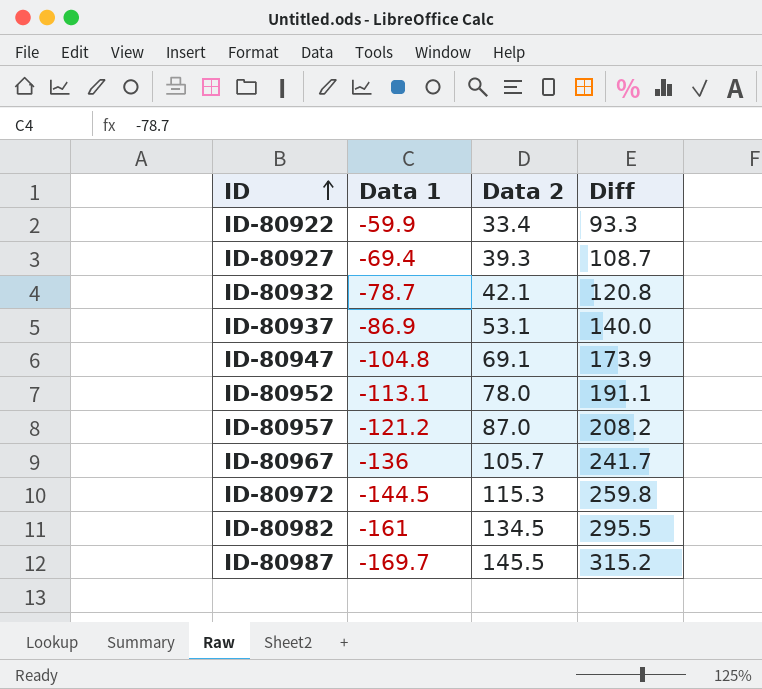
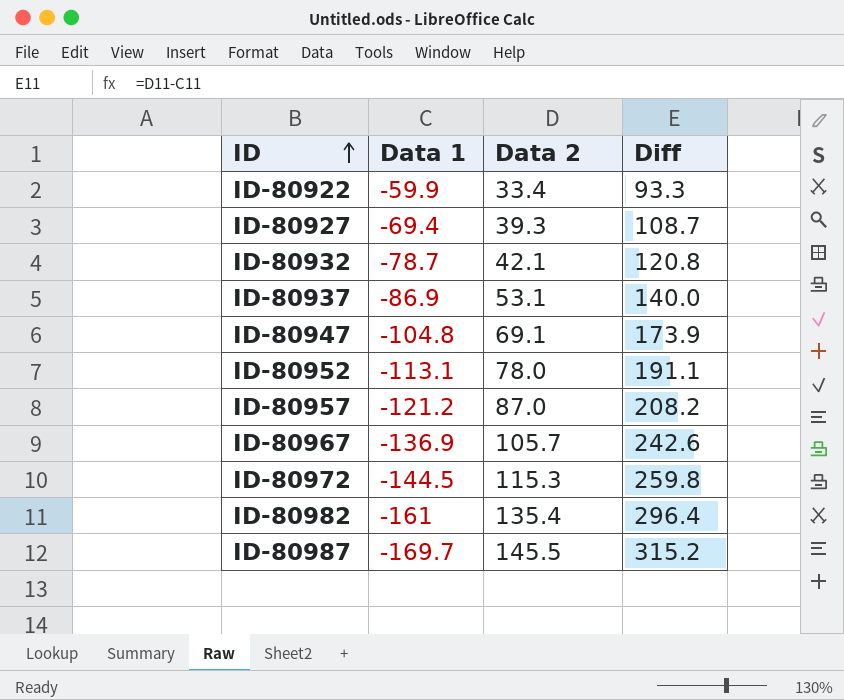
ID-80967 | Data 1: -136 -> -136.9
ID-80967 | Diff: 241.7 -> 242.6
ID-80982 | Data 2: 134.5 -> 135.4
ID-80982 | Diff: 295.5 -> 296.4

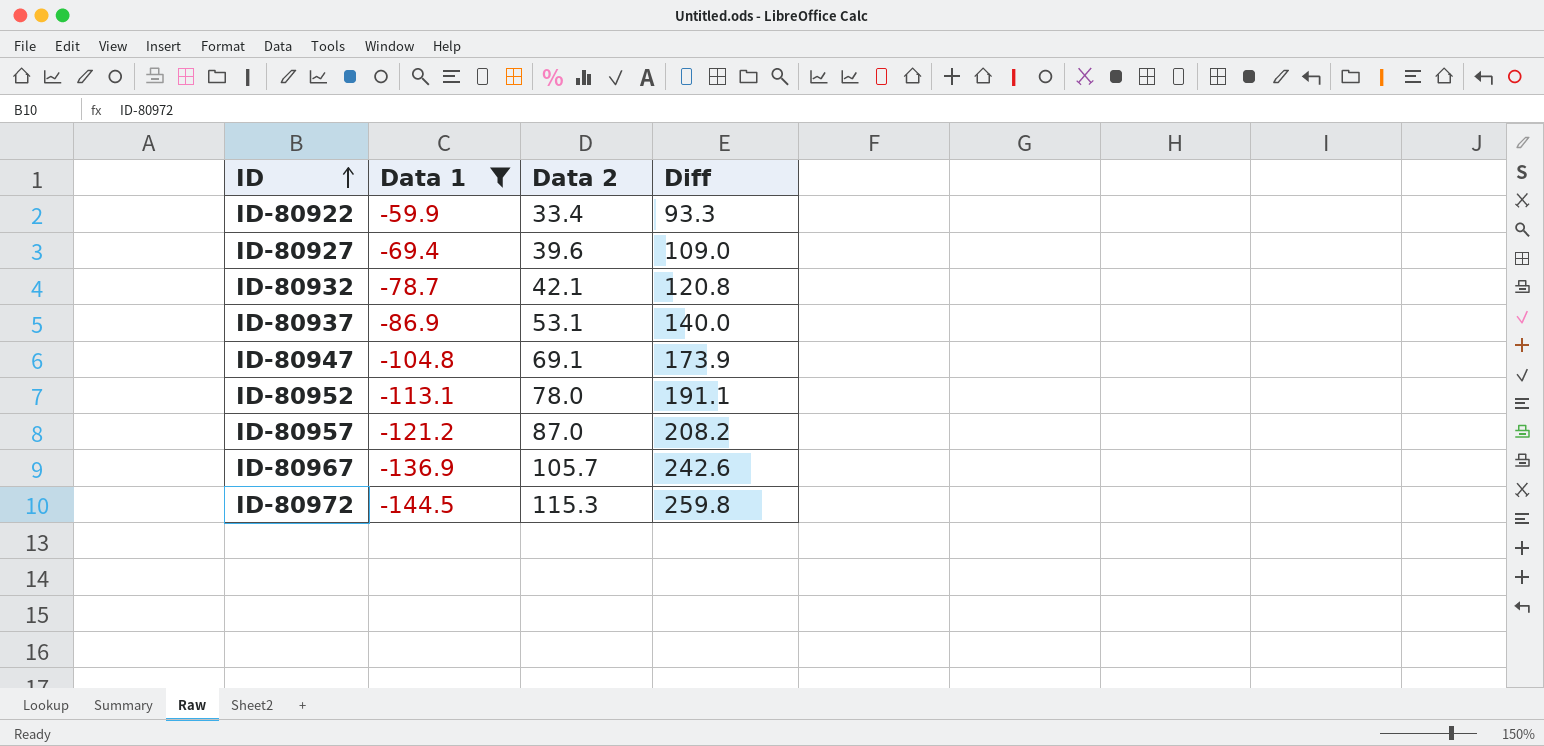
filter: none -> Data 1 >= -144.5
ID-80927 | Data 2: 39.3 -> 39.6
ID-80927 | Diff: 108.7 -> 109.0

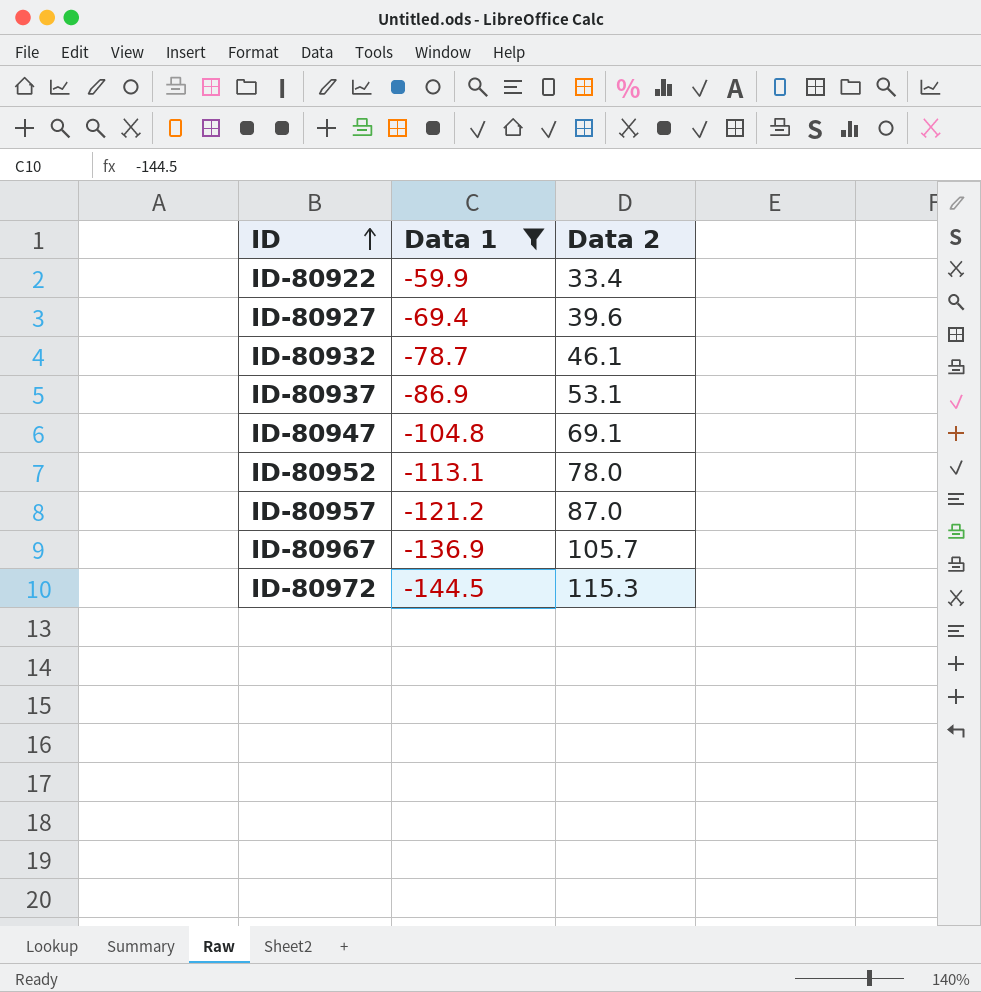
column Diff | formula: [Data 2] - [Data 1] -> none
ID-80932 | Data 2: 42.1 -> 46.1

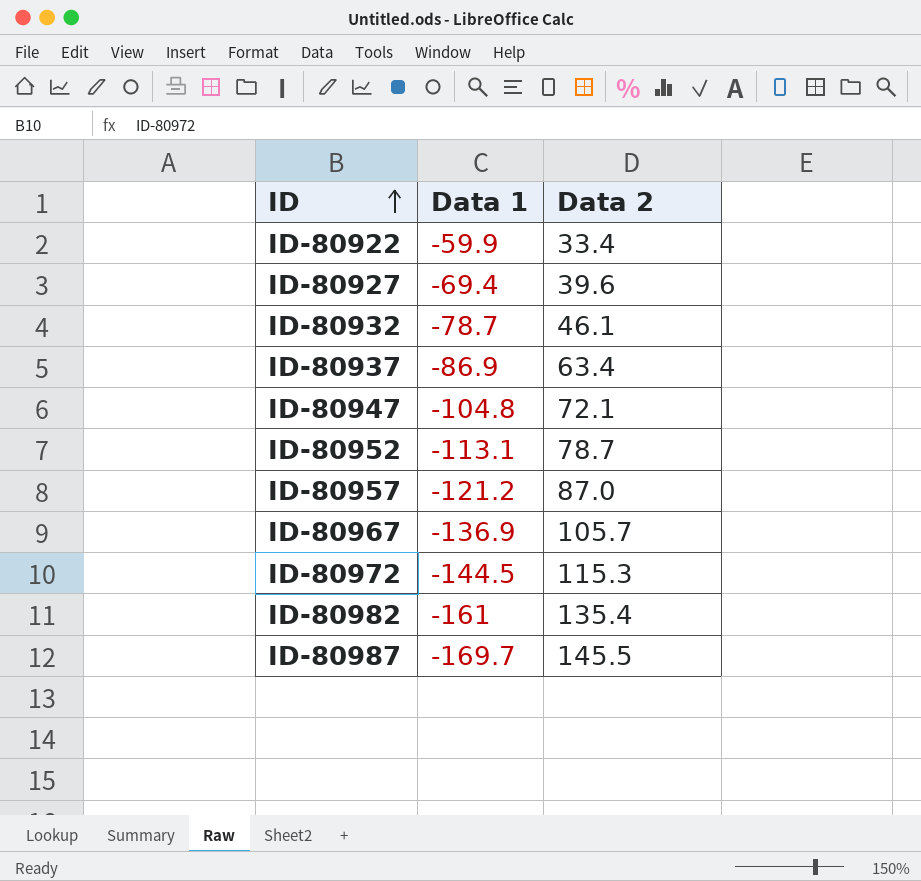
filter: Data 1 >= -144.5 -> none
ID-80937 | Data 2: 53.1 -> 63.4
ID-80947 | Data 2: 69.1 -> 72.1
ID-80952 | Data 2: 78.0 -> 78.7

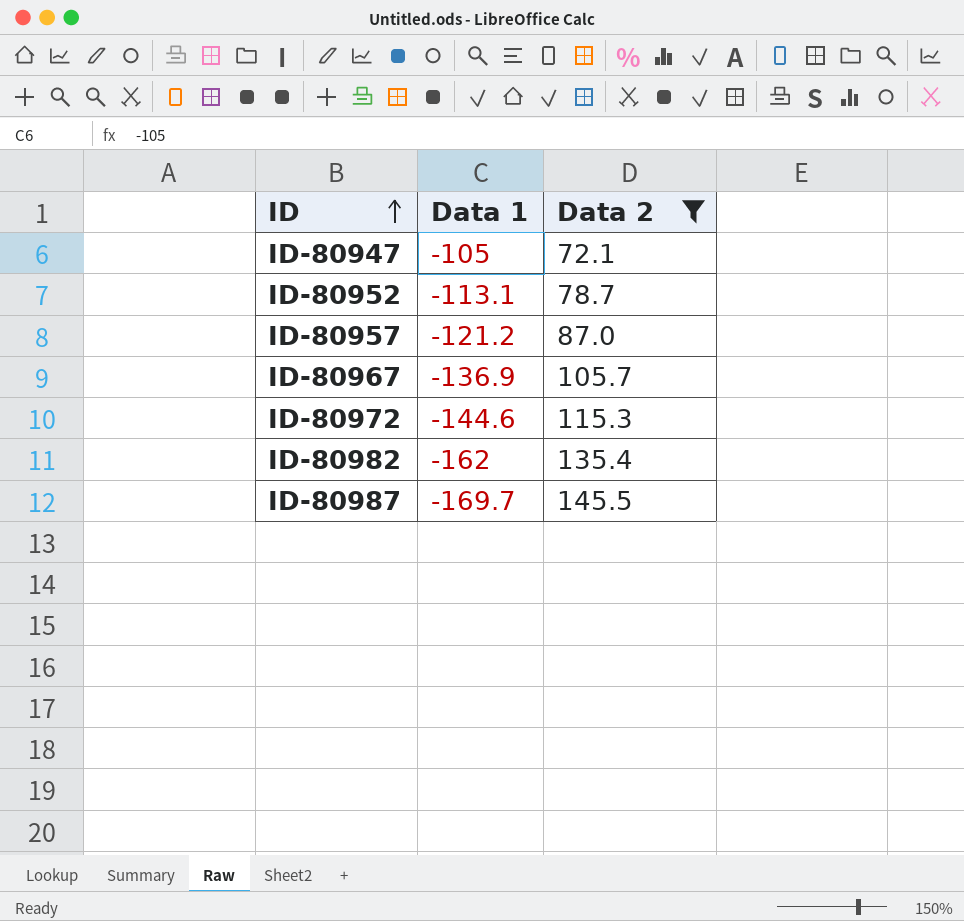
filter: none -> Data 2 >= 72.1
ID-80947 | Data 1: -104.8 -> -105
ID-80972 | Data 1: -144.5 -> -144.6
ID-80982 | Data 1: -161 -> -162

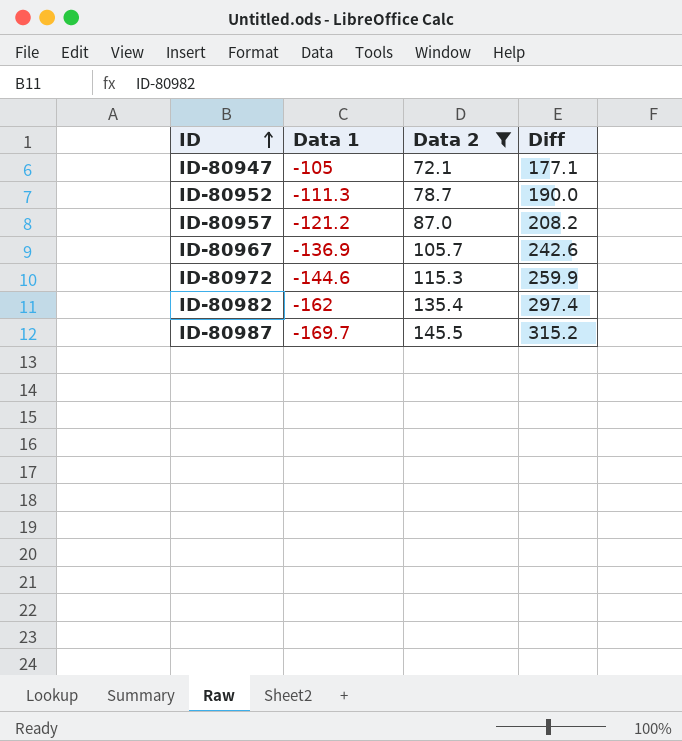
column Diff | formula: none -> [Data 2] - [Data 1]
ID-80952 | Data 1: -113.1 -> -111.3

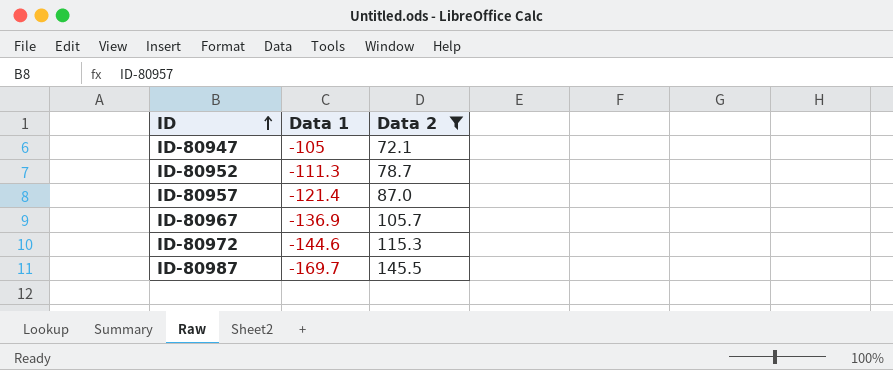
column Diff | formula: [Data 2] - [Data 1] -> none
row ID-80982: -162 | 135.4 | 297.4 -> none
ID-80957 | Data 1: -121.2 -> -121.4

